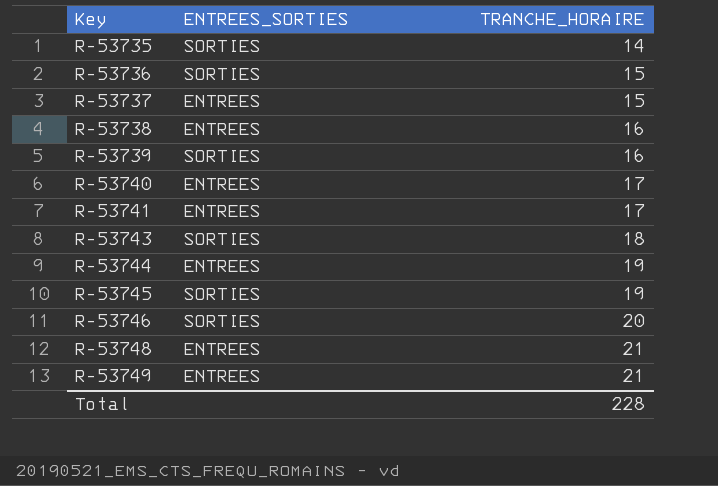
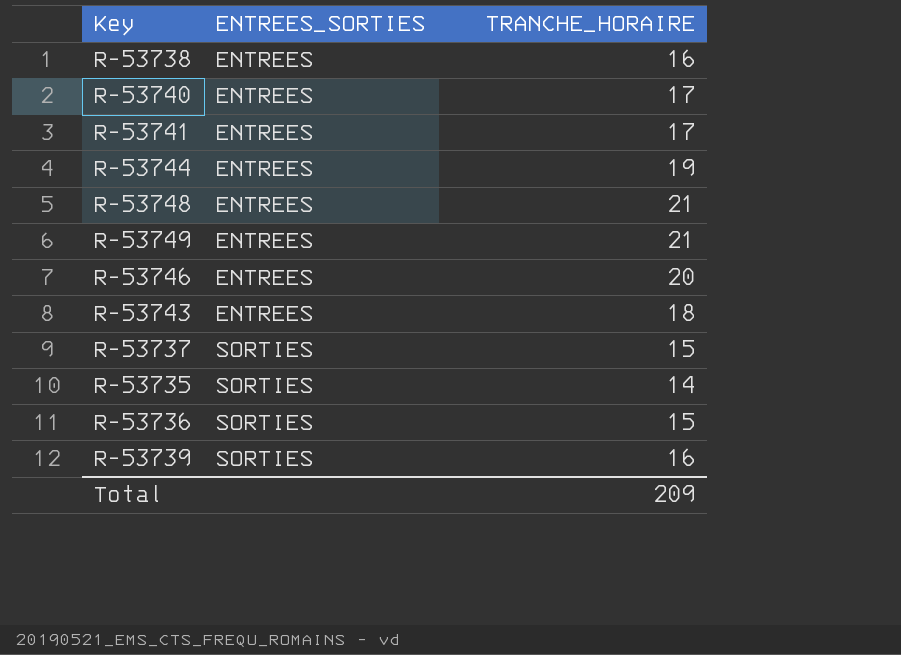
row order: Key ascending -> ENTREES_SORTIES ascending
row R-53745: SORTIES | 19 -> none
R-53746 | ENTREES_SORTIES: SORTIES -> ENTREES
R-53743 | ENTREES_SORTIES: SORTIES -> ENTREES
R-53737 | ENTREES_SORTIES: ENTREES -> SORTIES
Total | TRANCHE_HORAIRE: 228 -> 209

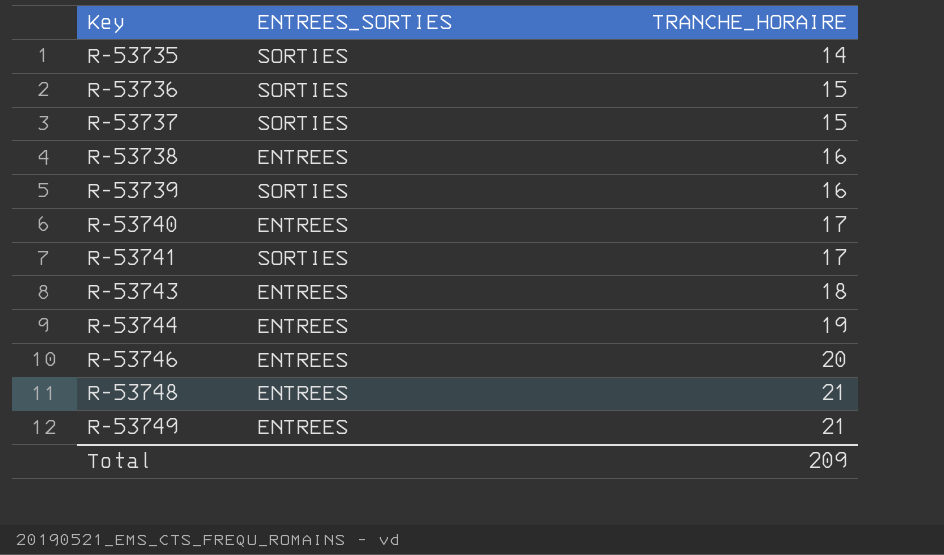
row order: ENTREES_SORTIES ascending -> Key ascending
R-53741 | ENTREES_SORTIES: ENTREES -> SORTIES

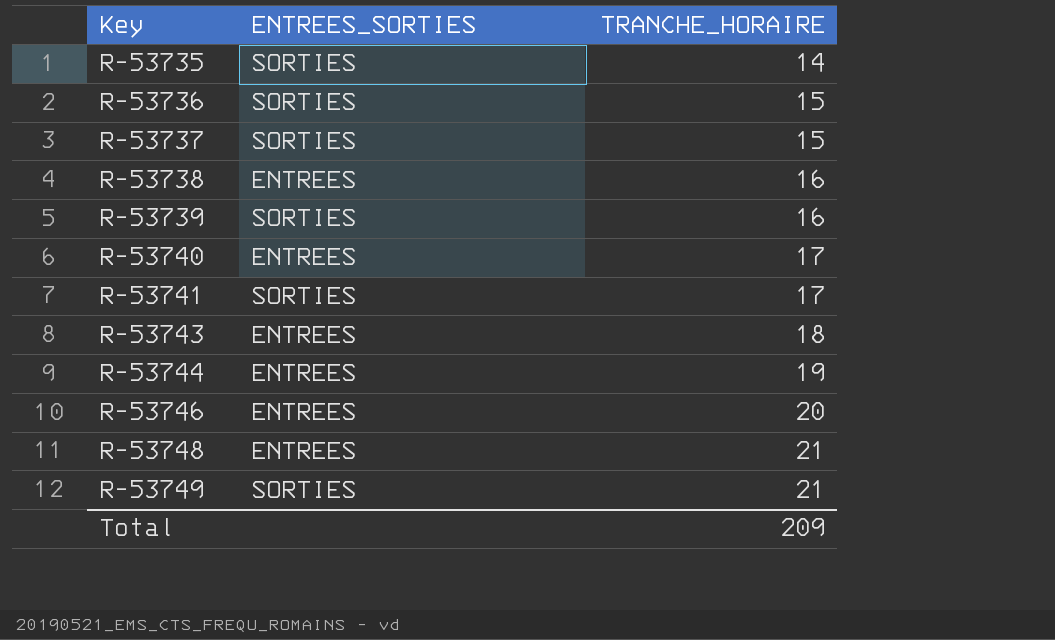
R-53749 | ENTREES_SORTIES: ENTREES -> SORTIES

